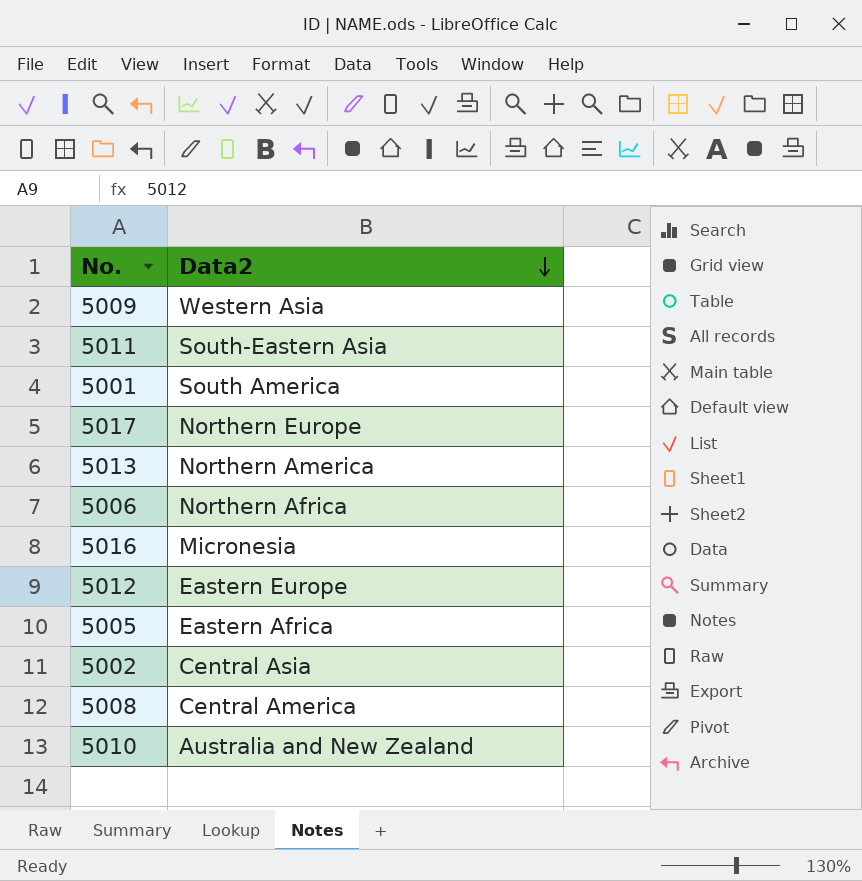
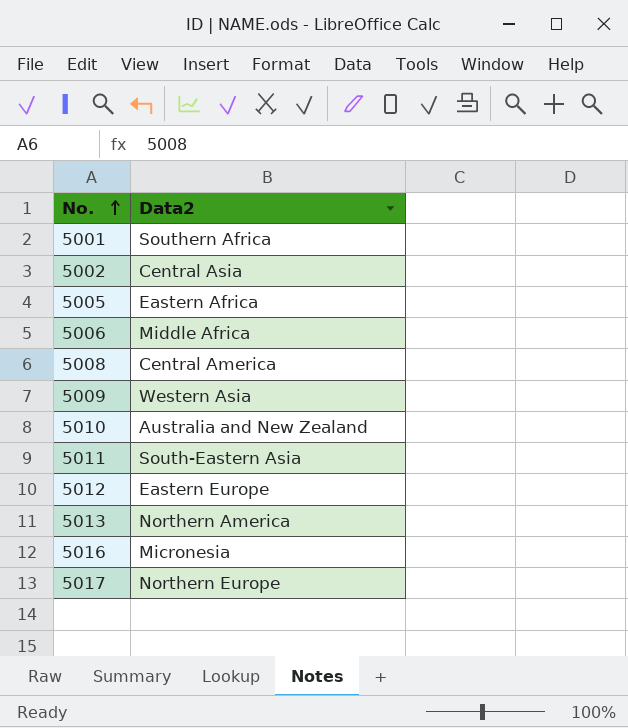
row order: Data2 descending -> No. ascending
5001 | Data2: South America -> Southern Africa
5006 | Data2: Northern Africa -> Middle Africa

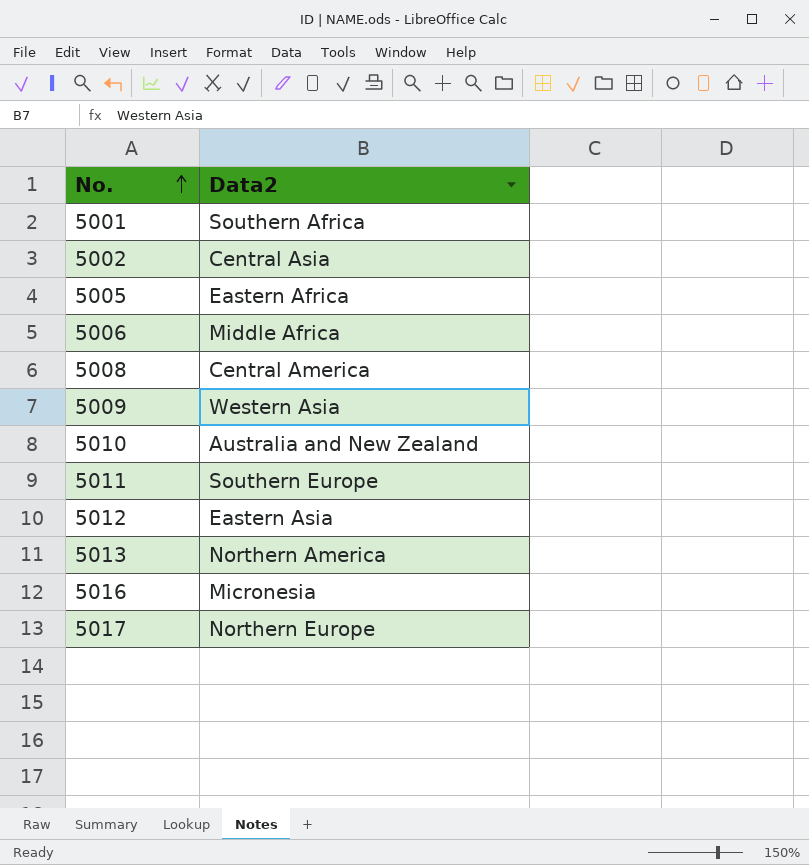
5011 | Data2: South-Eastern Asia -> Southern Europe
5012 | Data2: Eastern Europe -> Eastern Asia

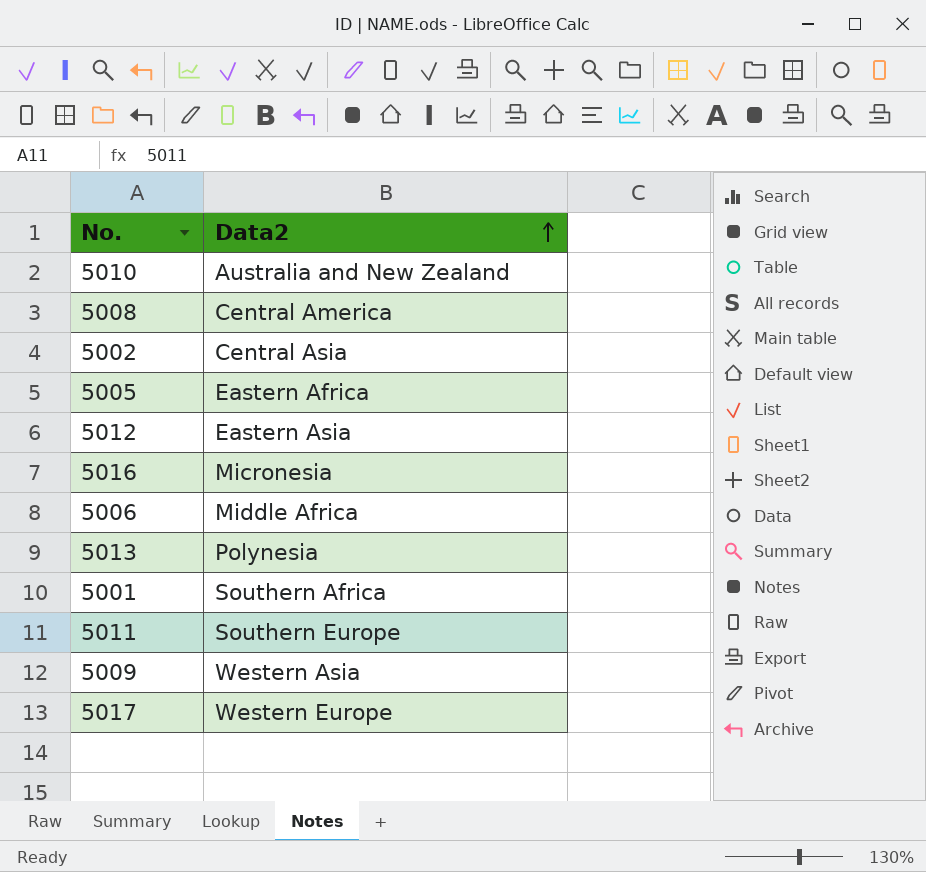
row order: No. ascending -> Data2 ascending
5013 | Data2: Northern America -> Polynesia
5017 | Data2: Northern Europe -> Western Europe

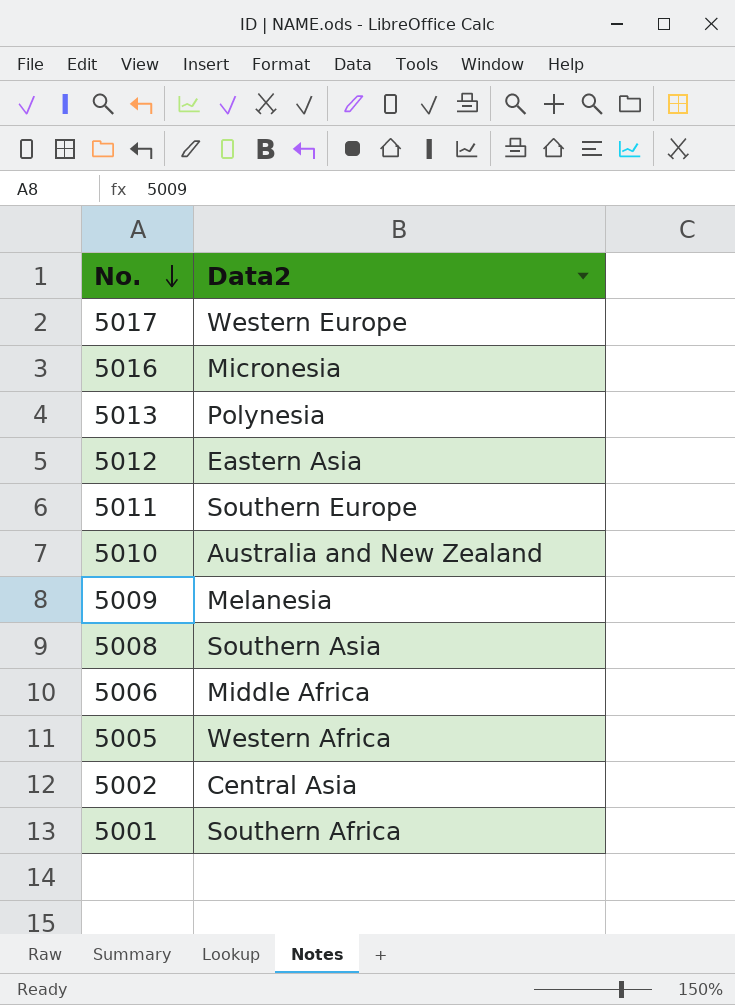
row order: Data2 ascending -> No. descending
5009 | Data2: Western Asia -> Melanesia
5008 | Data2: Central America -> Southern Asia
5005 | Data2: Eastern Africa -> Western Africa

